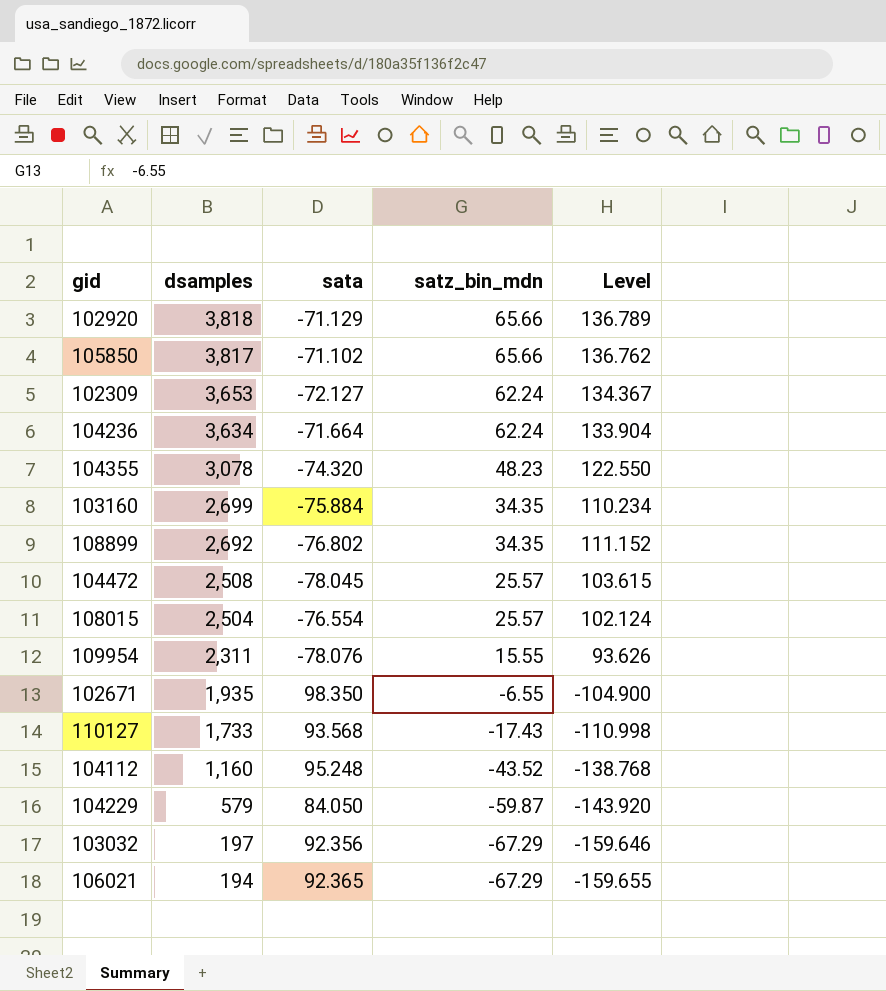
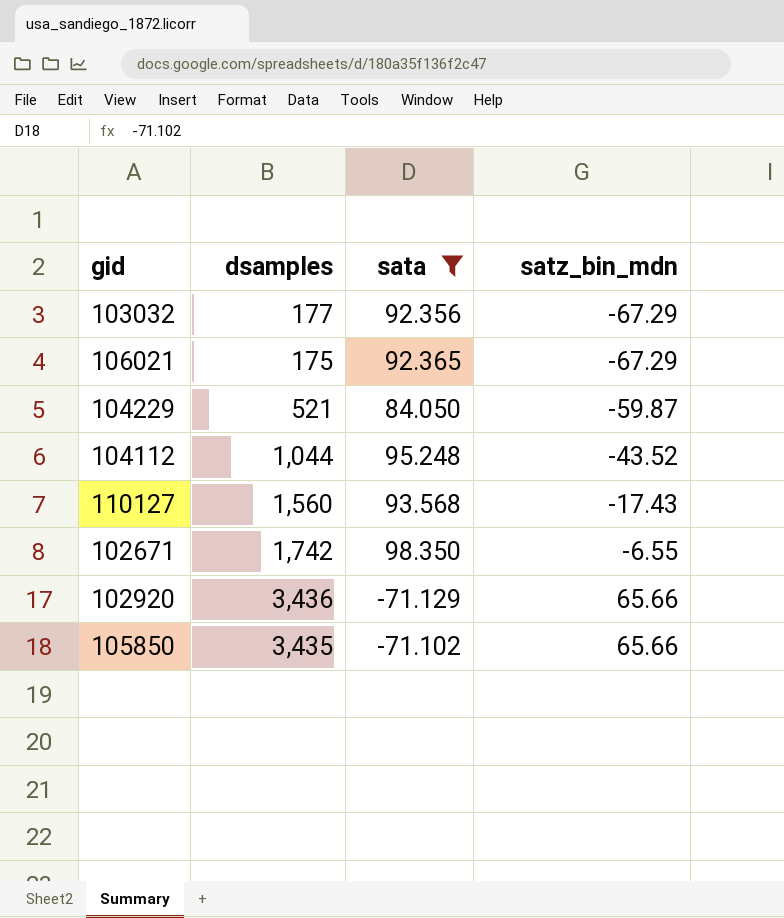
filter: none -> sata >= -71.129
row order: dsamples descending -> satz_bin_mdn ascending
column Level | formula: [satz_bin_mdn] - [sata] -> none
103032 | dsamples: 197 -> 177
106021 | dsamples: 194 -> 175
104229 | dsamples: 579 -> 521
104112 | dsamples: 1,160 -> 1,044
110127 | dsamples: 1,733 -> 1,560
102671 | dsamples: 1,935 -> 1,742
102920 | dsamples: 3,818 -> 3,436
105850 | dsamples: 3,817 -> 3,435

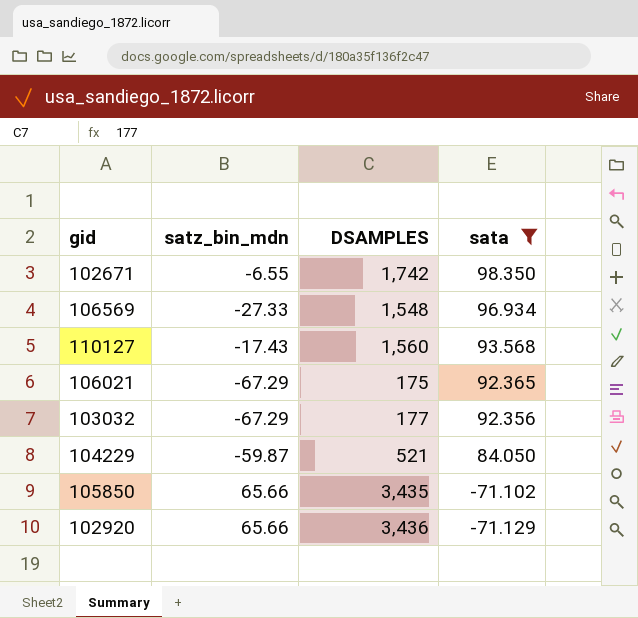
row order: satz_bin_mdn ascending -> sata descending
column satz_bin_mdn | position: 4 -> 2
column name: dsamples -> DSAMPLES
row 104112: 1,044 | 95.248 | -43.52 -> none
row 106569: none -> -27.33 | 1,548 | 96.934

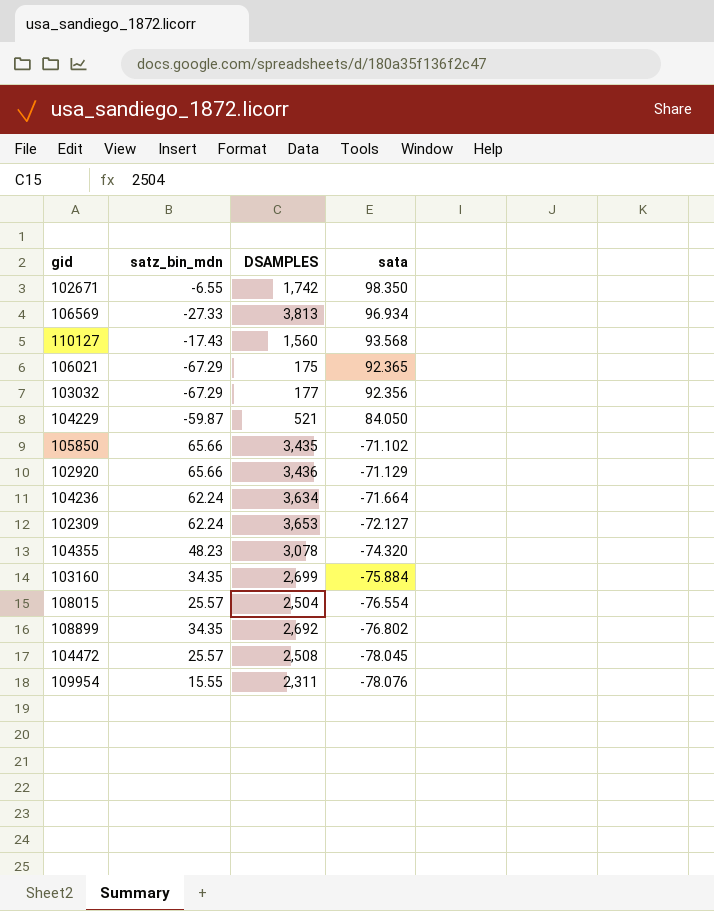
filter: sata >= -71.129 -> none
106569 | DSAMPLES: 1,548 -> 3,813

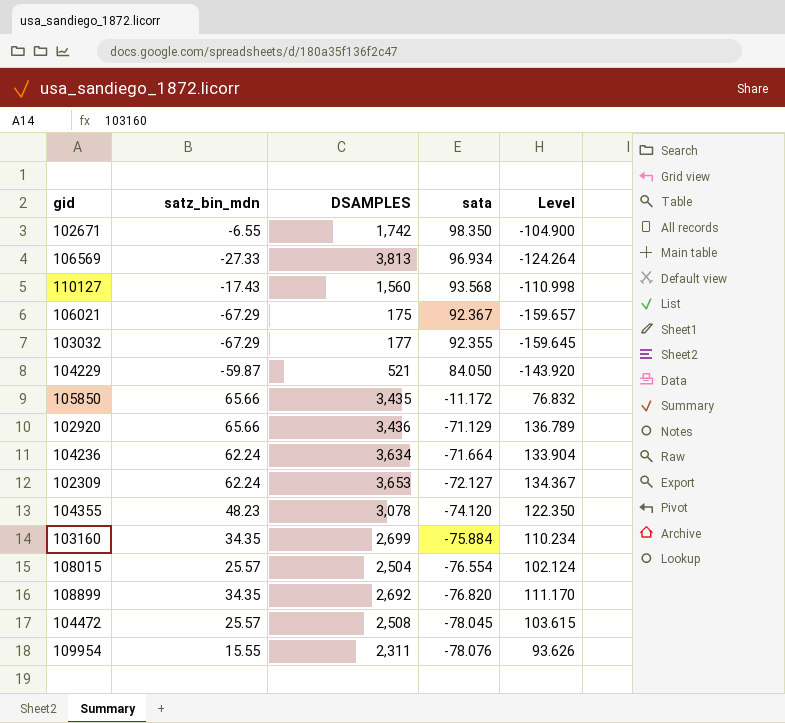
column Level | formula: none -> [satz_bin_mdn] - [sata]
106021 | sata: 92.365 -> 92.367
103032 | sata: 92.356 -> 92.355
105850 | sata: -71.102 -> -11.172
104355 | sata: -74.320 -> -74.120
108899 | sata: -76.802 -> -76.820

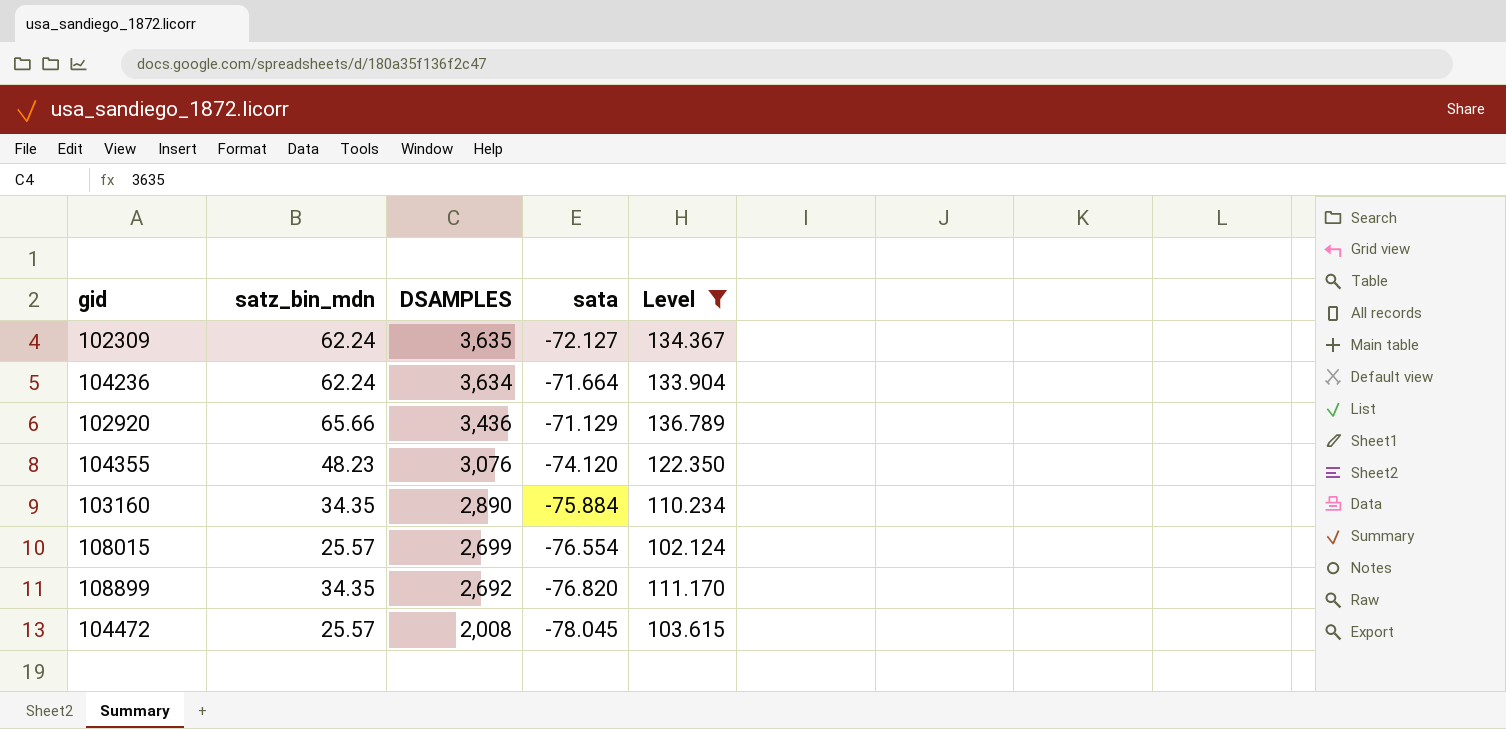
filter: none -> Level >= 102.124
row order: sata descending -> DSAMPLES descending
102309 | DSAMPLES: 3,653 -> 3,635
104355 | DSAMPLES: 3,078 -> 3,076
103160 | DSAMPLES: 2,699 -> 2,890
108015 | DSAMPLES: 2,504 -> 2,699
104472 | DSAMPLES: 2,508 -> 2,008

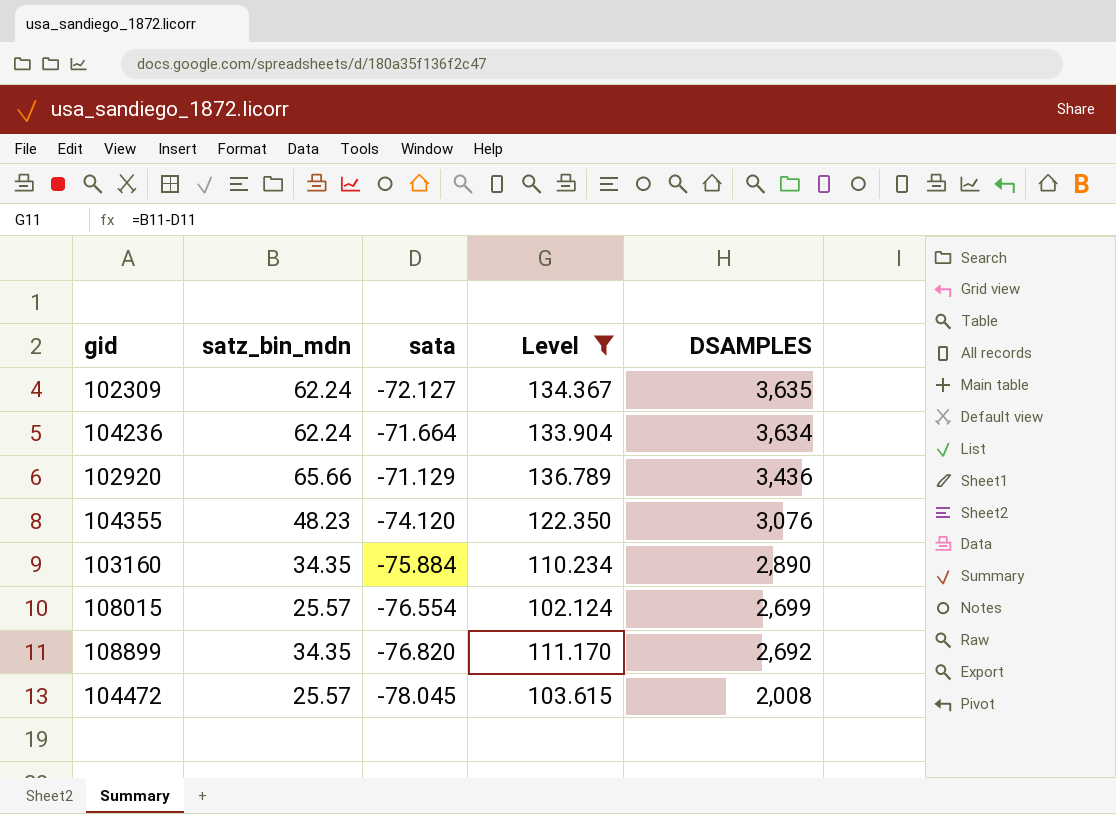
column DSAMPLES | position: 3 -> 5

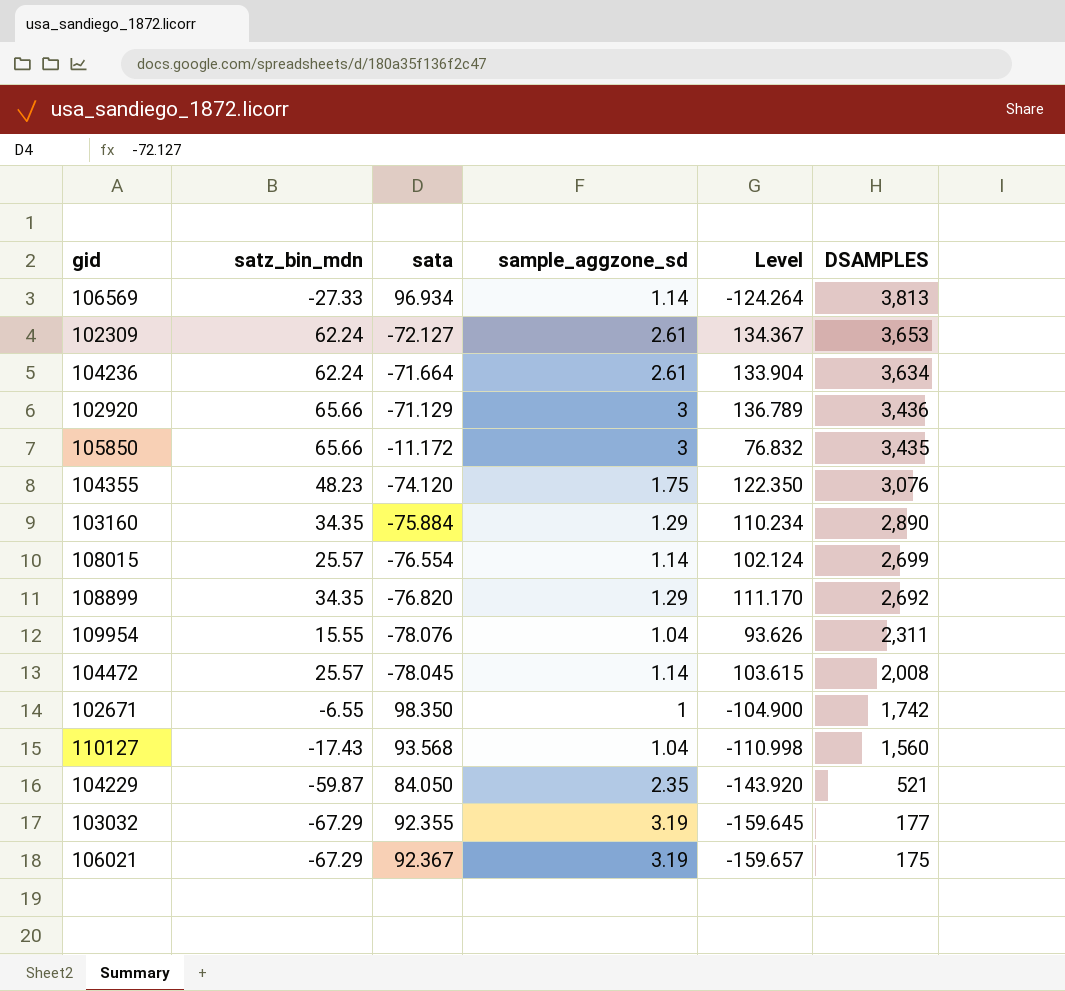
filter: Level >= 102.124 -> none
column sample_aggzone_sd | position: none -> 4
102309 | DSAMPLES: 3,635 -> 3,653

